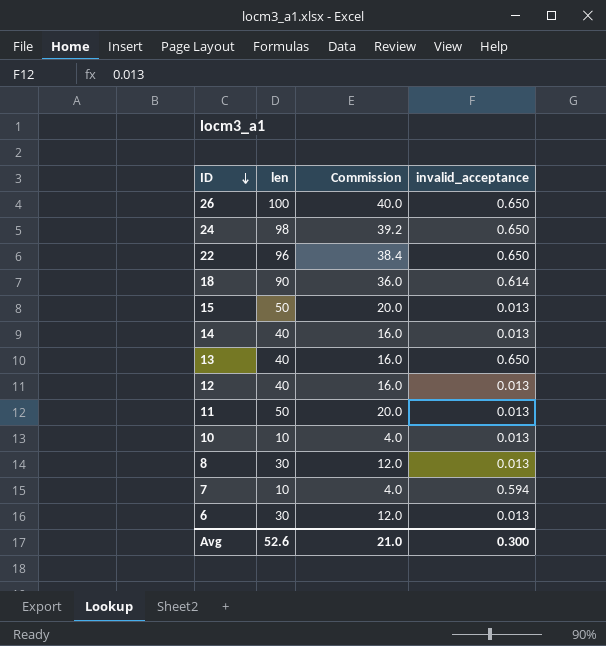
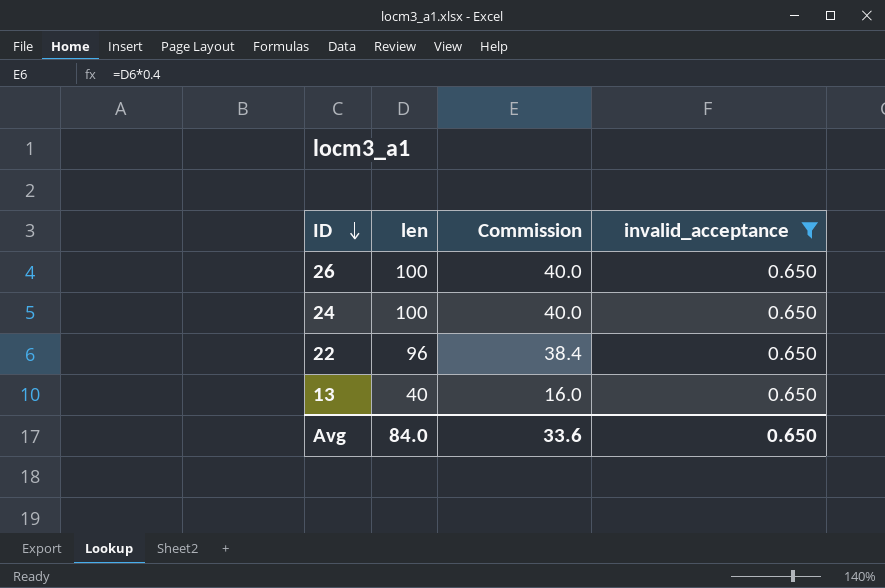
filter: none -> invalid_acceptance = 0.650
24 | len: 98 -> 100
24 | Commission: 39.2 -> 40.0
Avg | len: 52.6 -> 84.0
Avg | Commission: 21.0 -> 33.6
Avg | invalid_acceptance: 0.300 -> 0.650

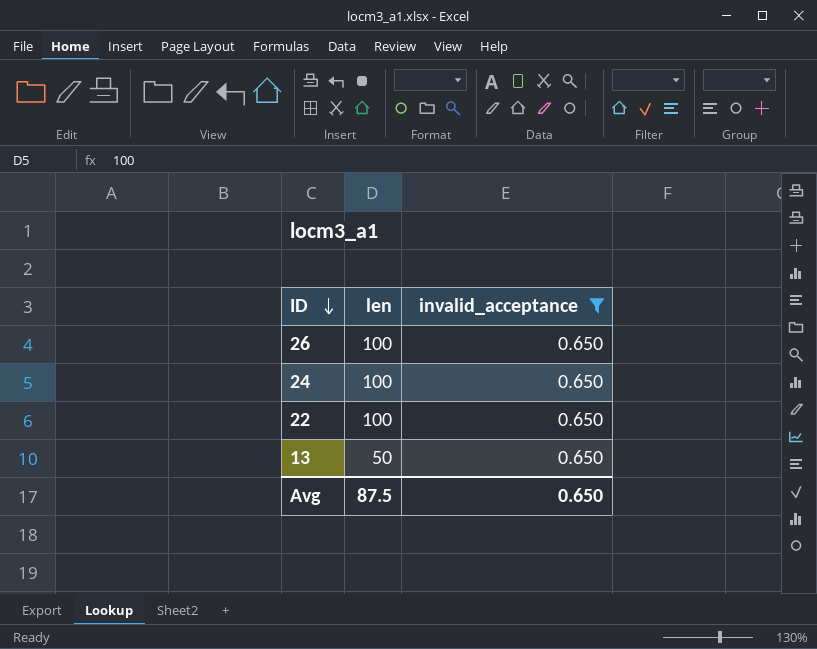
column Commission | formula: [len] * 0.4 -> none
22 | len: 96 -> 100
13 | len: 40 -> 50
Avg | len: 84.0 -> 87.5

